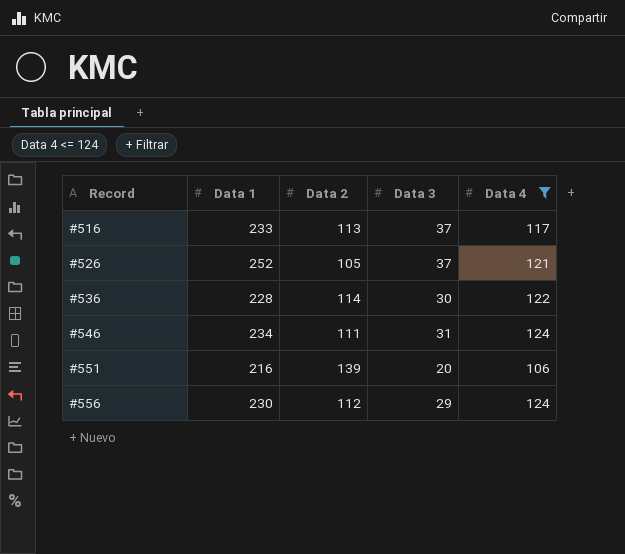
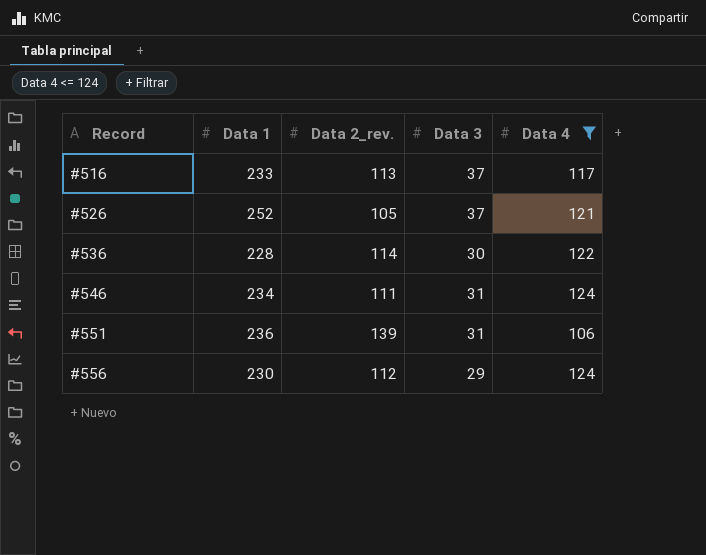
column name: Data 2 -> Data 2_rev.
#551 | Data 1: 216 -> 236
#551 | Data 3: 20 -> 31

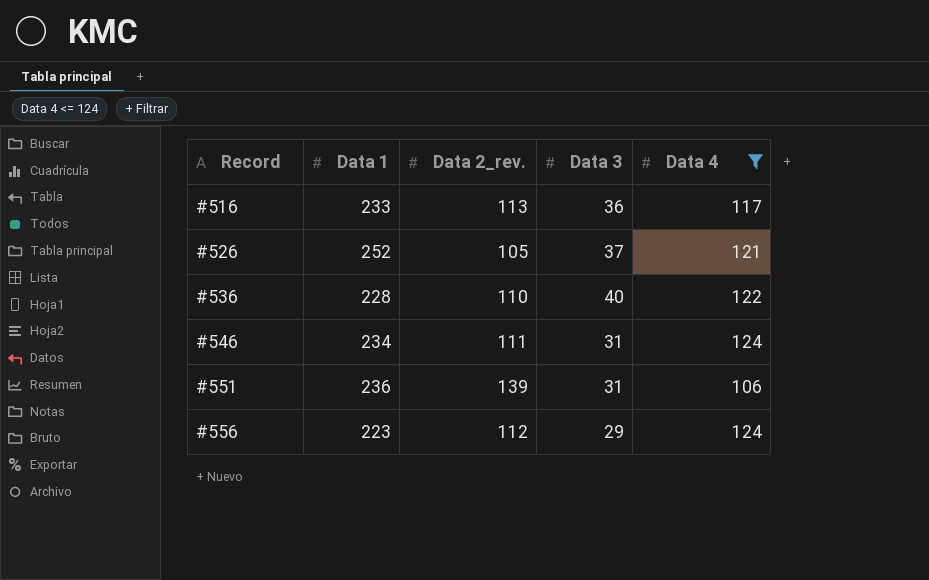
#516 | Data 3: 37 -> 36
#536 | Data 2_rev.: 114 -> 110
#536 | Data 3: 30 -> 40
#556 | Data 1: 230 -> 223

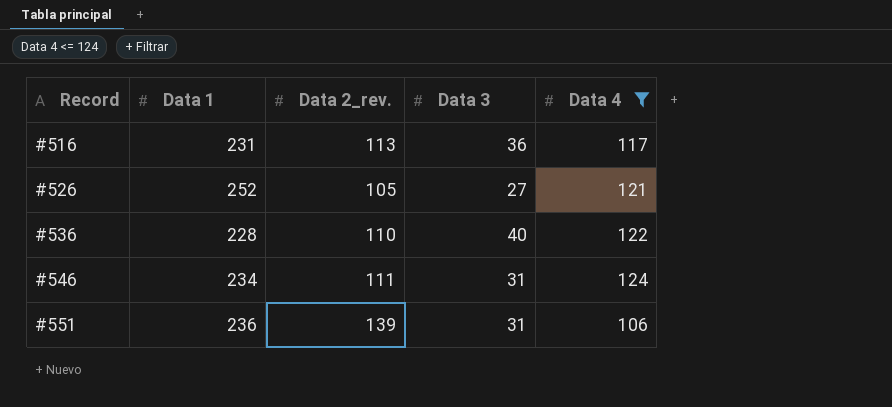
row #556: 223 | 112 | 29 | 124 -> none
#516 | Data 1: 233 -> 231
#526 | Data 3: 37 -> 27

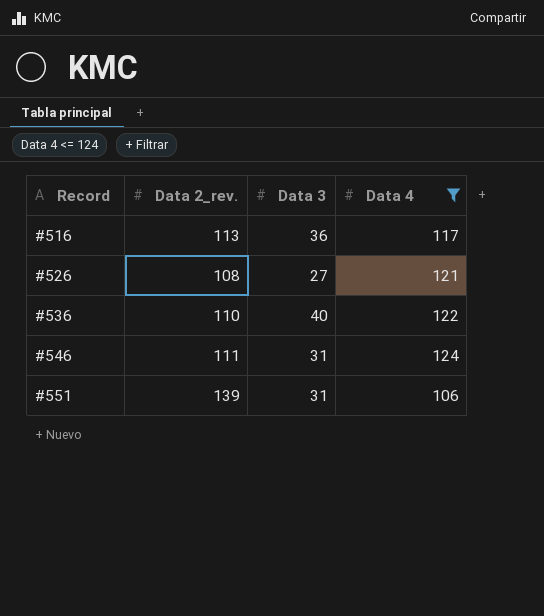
column Data 1 | position: 2 -> none
#526 | Data 2_rev.: 105 -> 108

